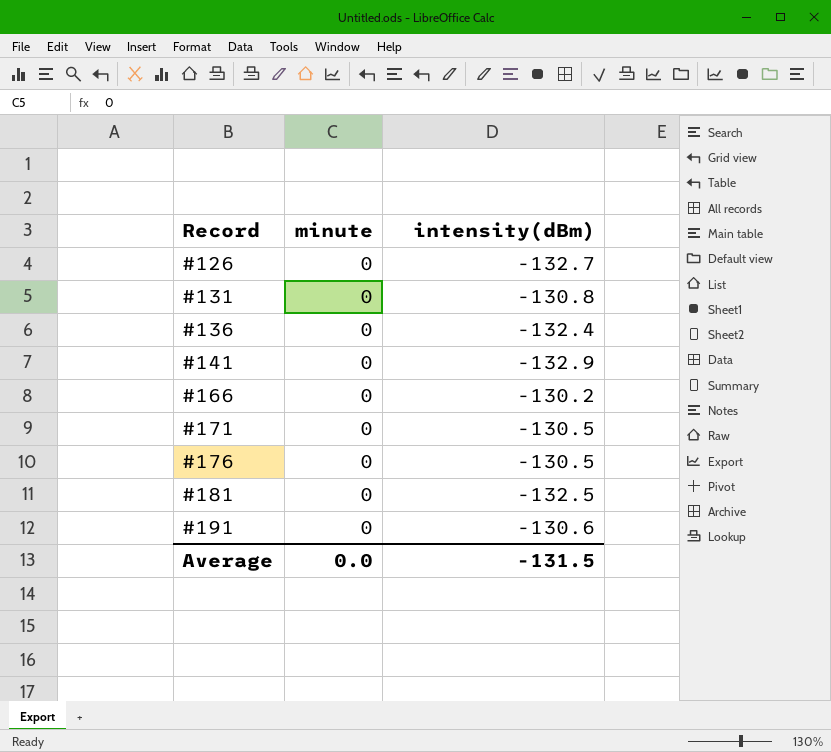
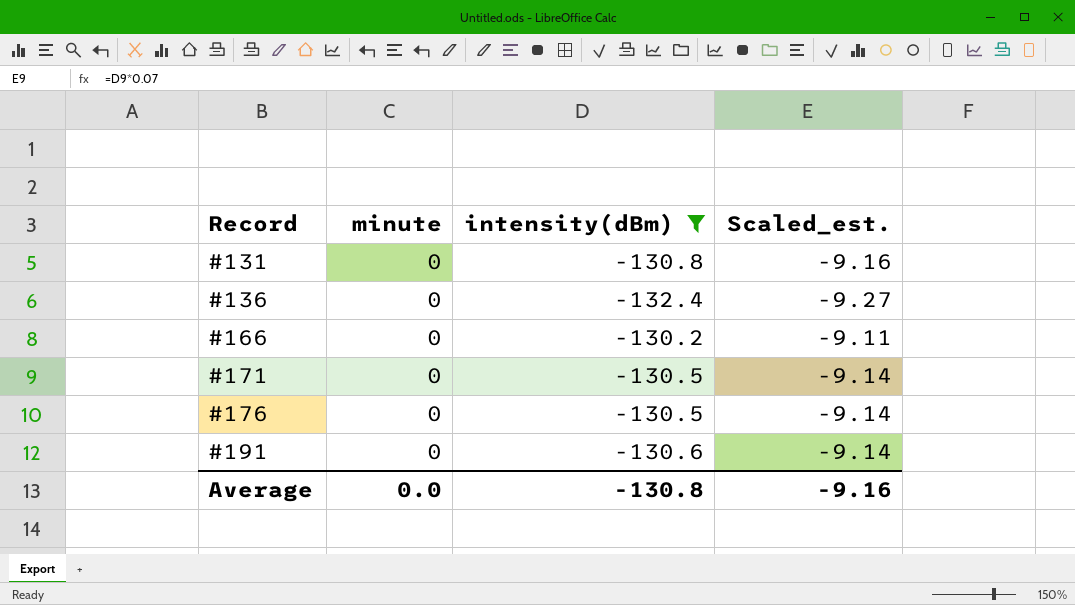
filter: none -> intensity(dBm) >= -132.4
column Scaled_est. | formula: none -> [intensity(dBm)] * 0.07
Average | intensity(dBm): -131.5 -> -130.8

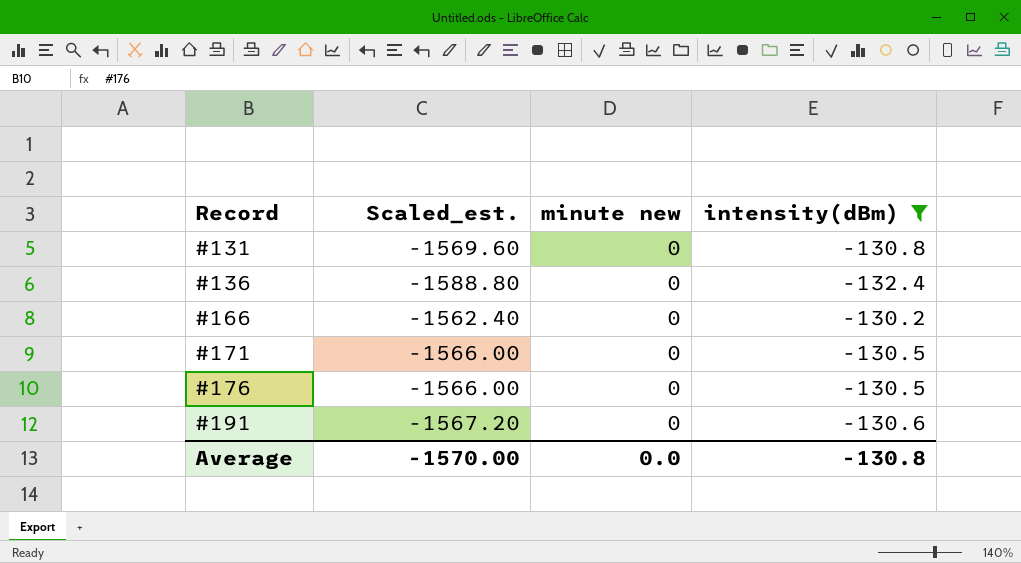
column Scaled_est. | formula: [intensity(dBm)] * 0.07 -> [intensity(dBm)] * 12
column Scaled_est. | position: 4 -> 2
column name: minute -> minute new
Average | Scaled_est.: -9.16 -> -1570.00

